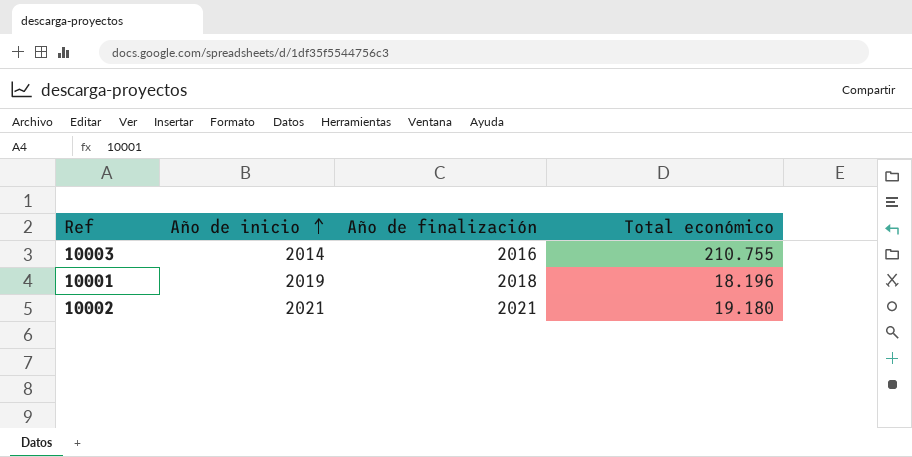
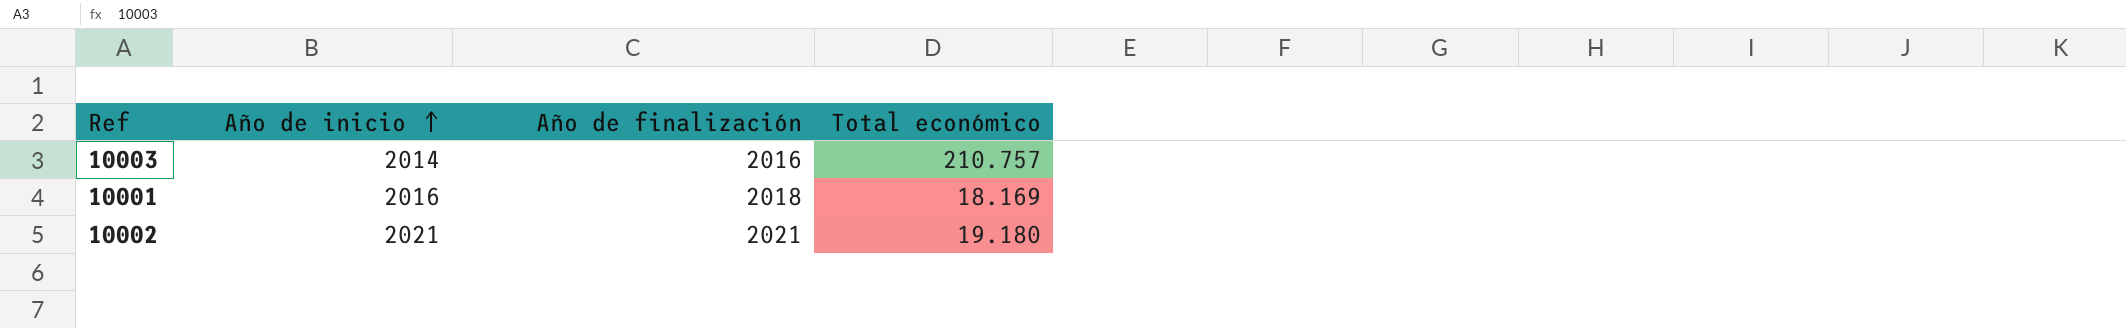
10003 | Total económico: 210.755 -> 210.757
10001 | Año de inicio: 2019 -> 2016
10001 | Total económico: 18.196 -> 18.169

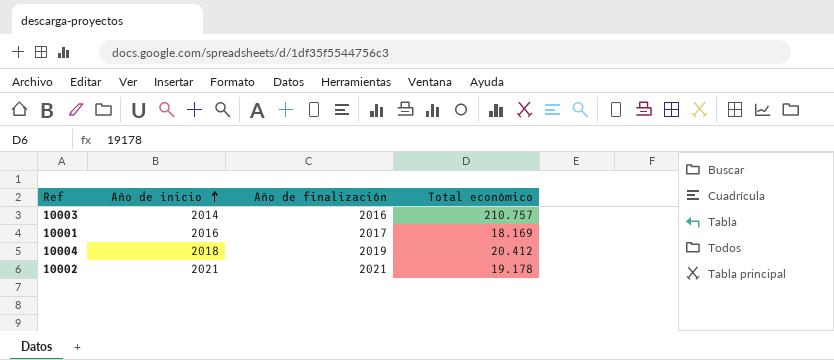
10001 | Año de finalización: 2018 -> 2017
row 10004: none -> 2018 | 2019 | 20.412
10002 | Total económico: 19.180 -> 19.178

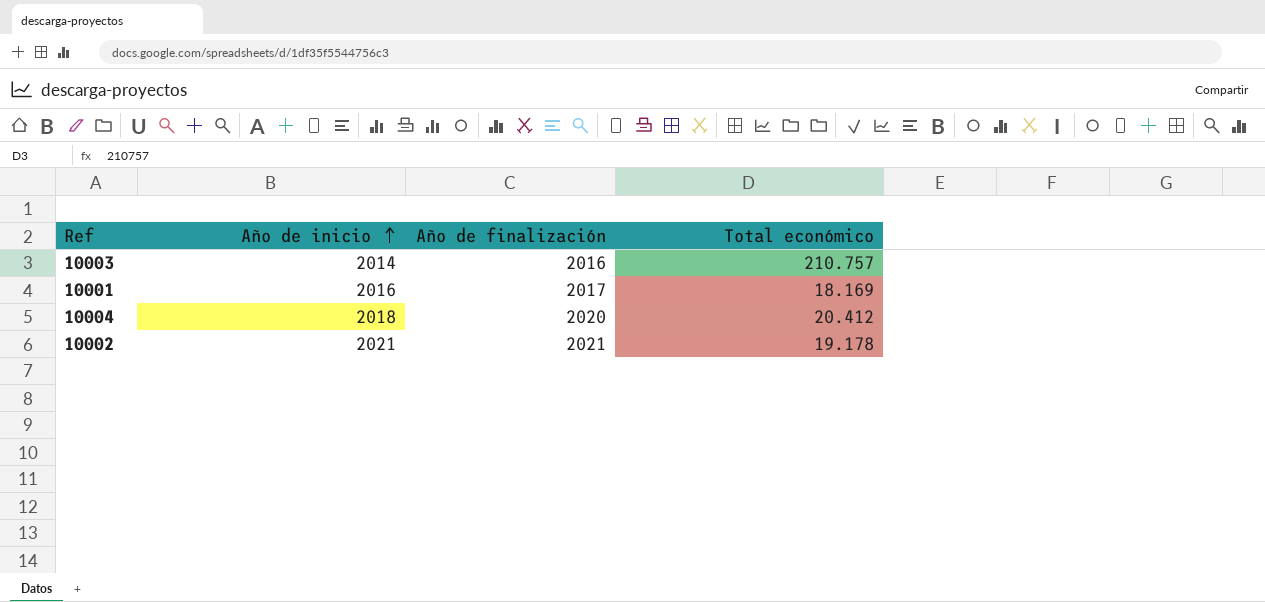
10004 | Año de finalización: 2019 -> 2020

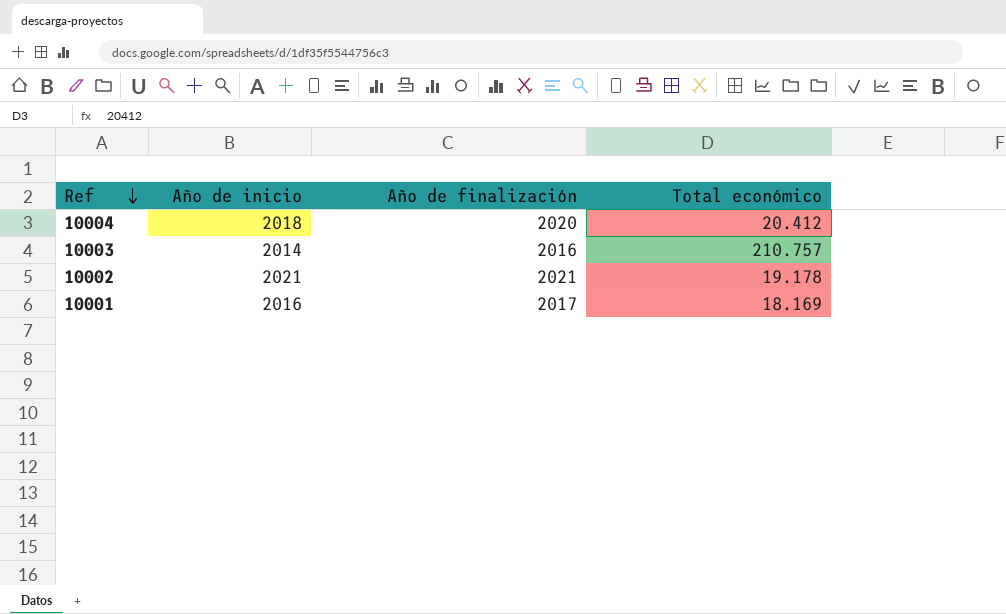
row order: Año de inicio ascending -> Ref descending

